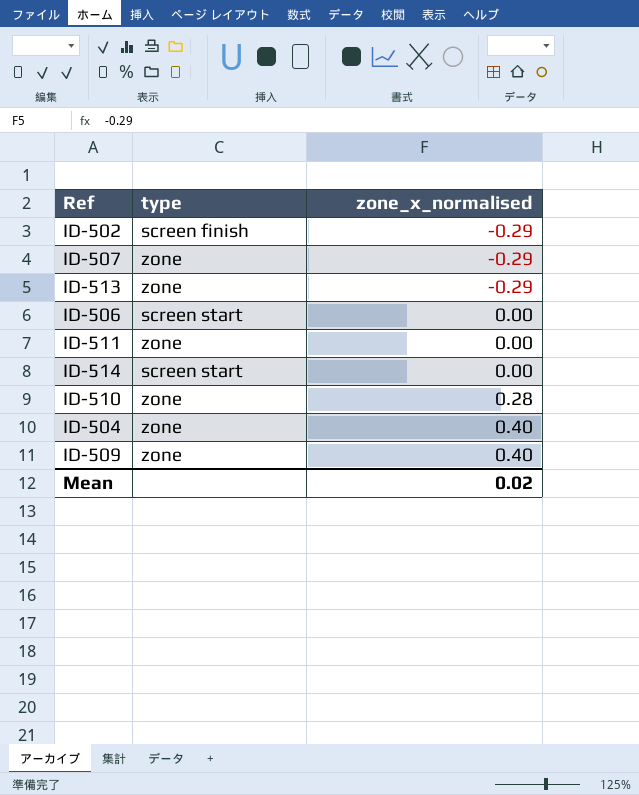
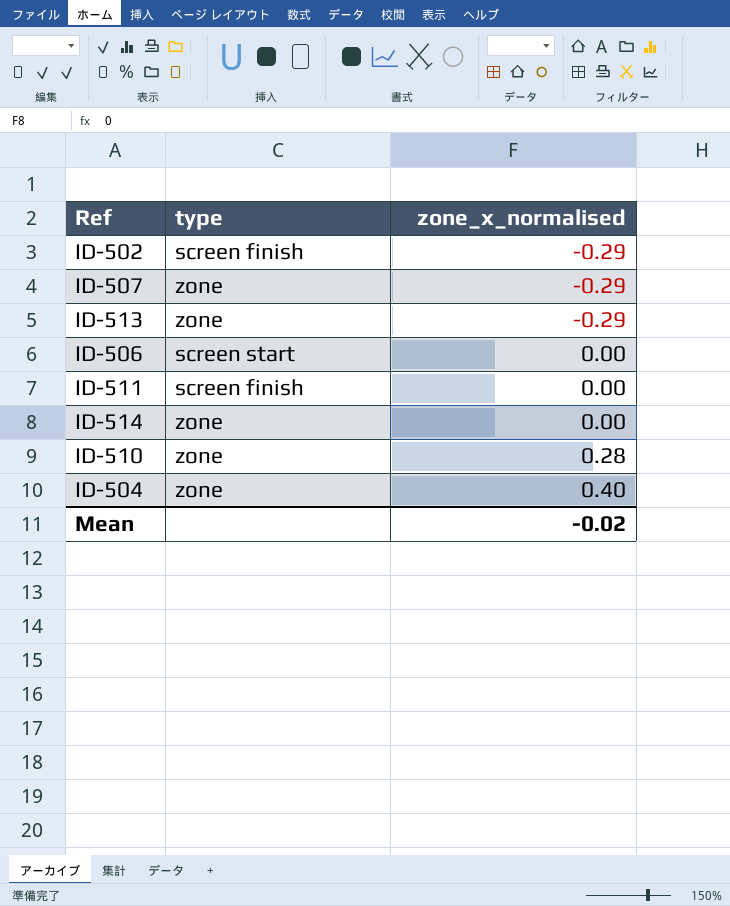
row ID-509: zone | 0.40 -> none
ID-511 | type: zone -> screen finish
ID-514 | type: screen start -> zone
Mean | zone_x_normalised: 0.02 -> -0.02

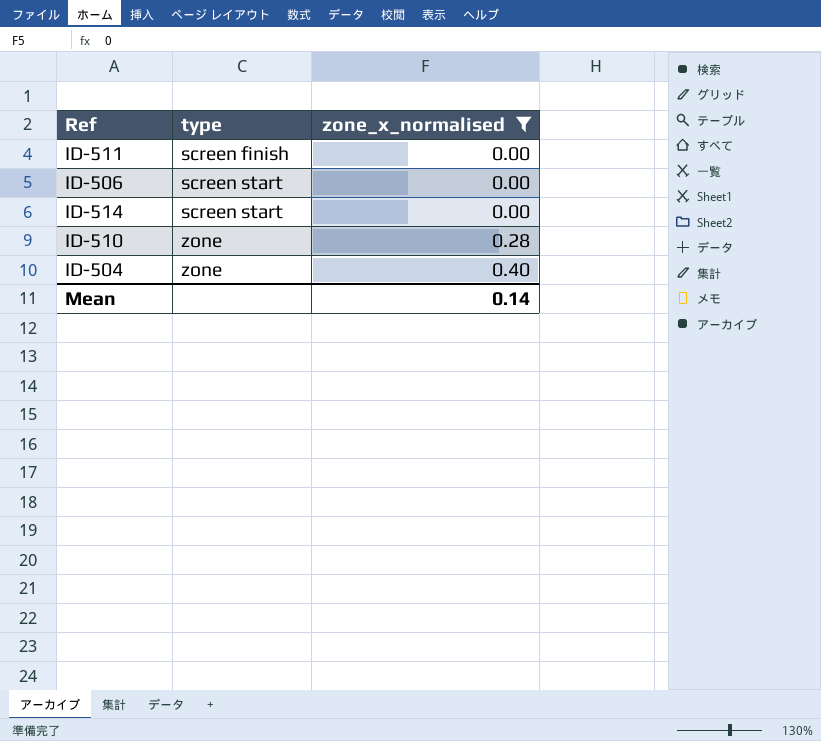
filter: none -> zone_x_normalised != -0.29
row order: zone_x_normalised ascending -> type ascending
ID-514 | type: zone -> screen start
Mean | zone_x_normalised: -0.02 -> 0.14

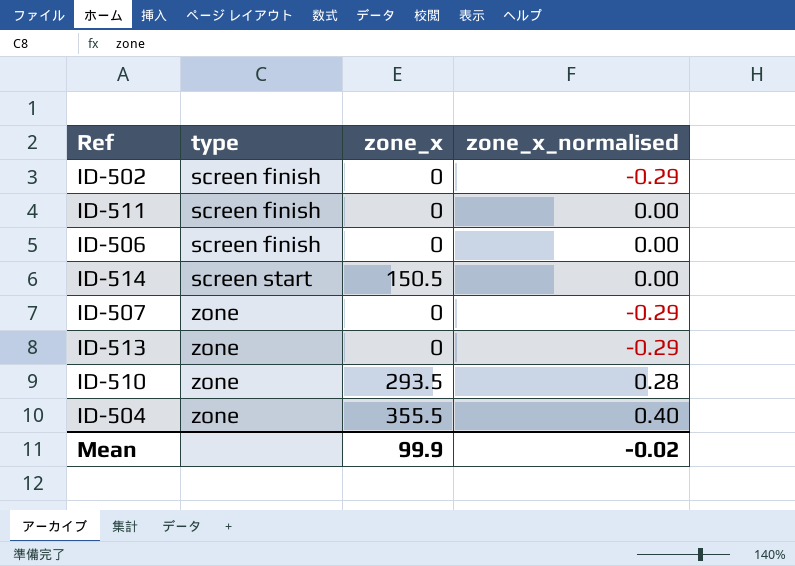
filter: zone_x_normalised != -0.29 -> none
column zone_x | position: none -> 3
ID-506 | type: screen start -> screen finish
Mean | zone_x_normalised: 0.14 -> -0.02

